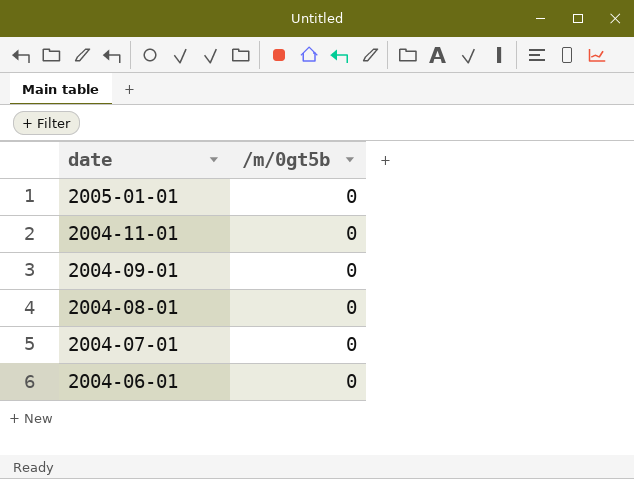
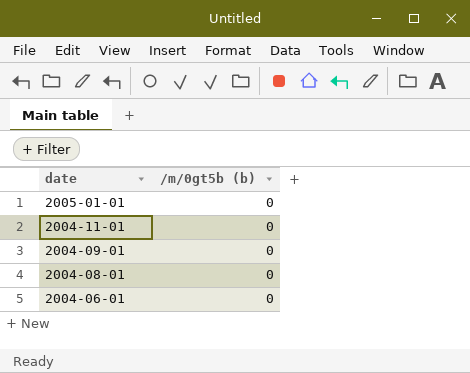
column name: /m/0gt5b -> /m/0gt5b (b)
row 2004-07-01: 0 -> none

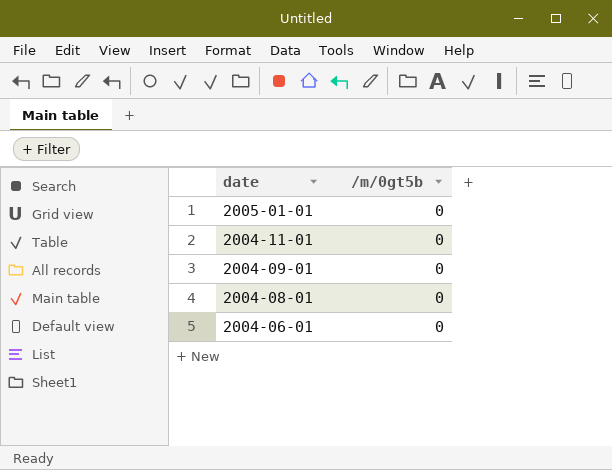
column name: /m/0gt5b (b) -> /m/0gt5b

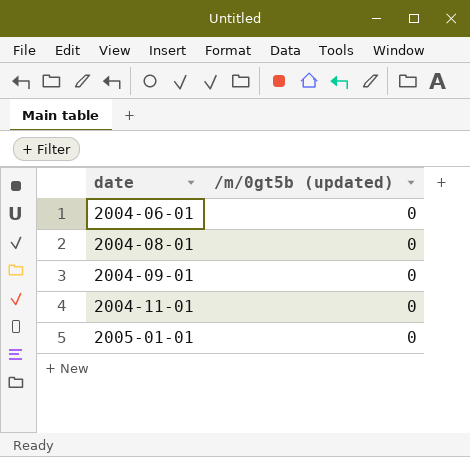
row order: date descending -> date ascending
column name: /m/0gt5b -> /m/0gt5b (updated)

